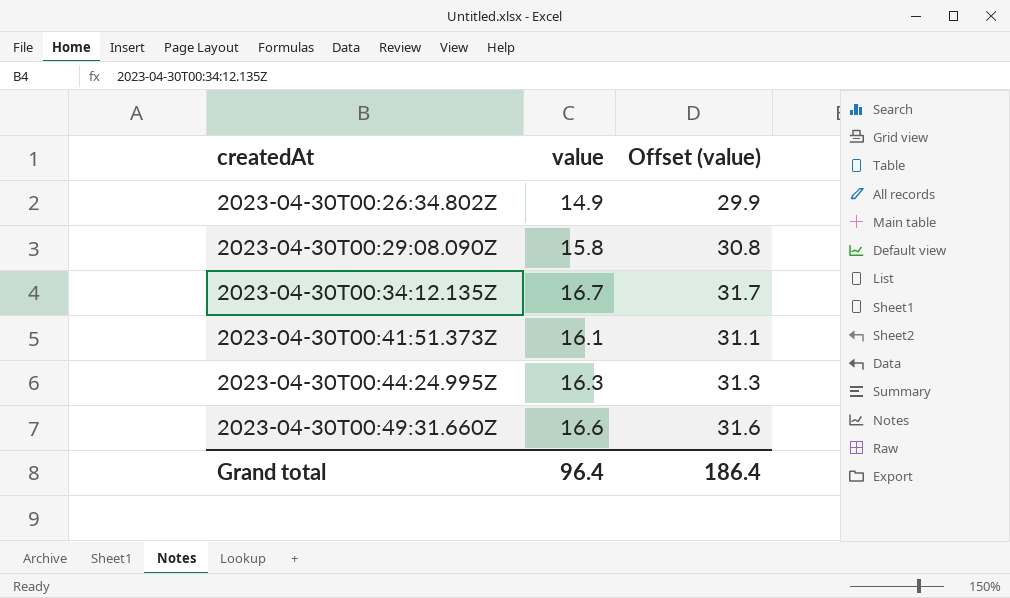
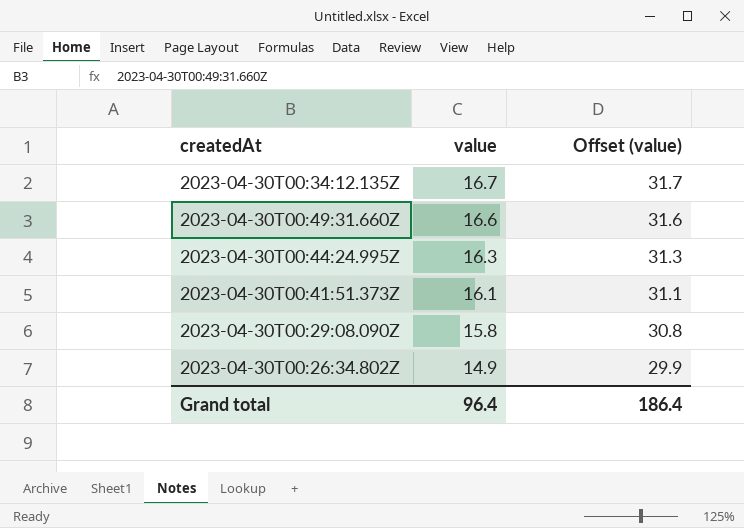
row order: createdAt ascending -> value descending

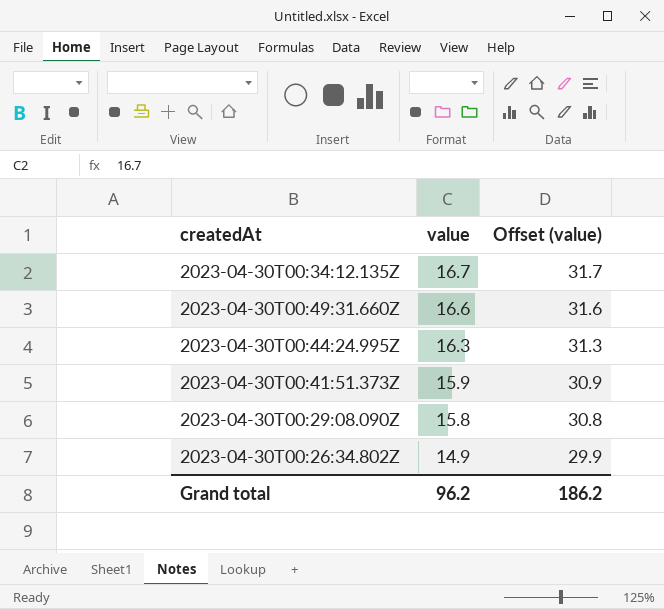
2023-04-30T00:41:51.373Z | value: 16.1 -> 15.9
2023-04-30T00:41:51.373Z | Offset (value): 31.1 -> 30.9
Grand total | value: 96.4 -> 96.2
Grand total | Offset (value): 186.4 -> 186.2

